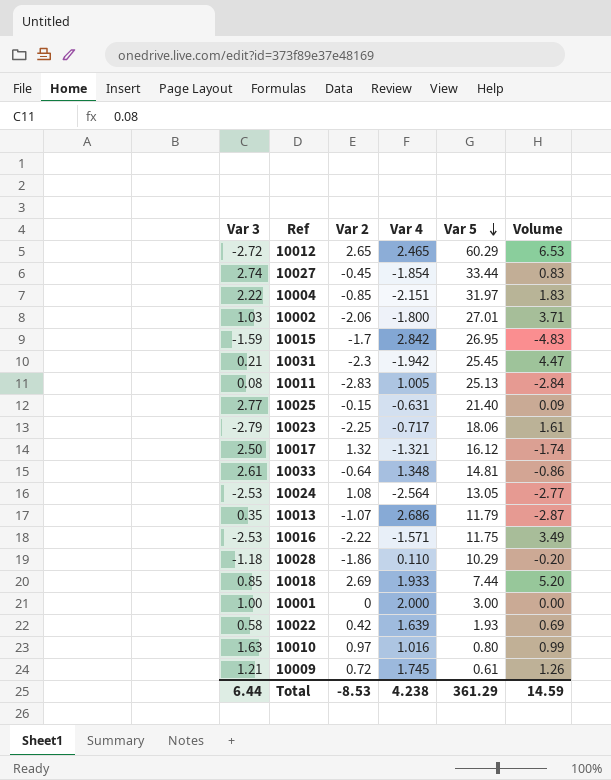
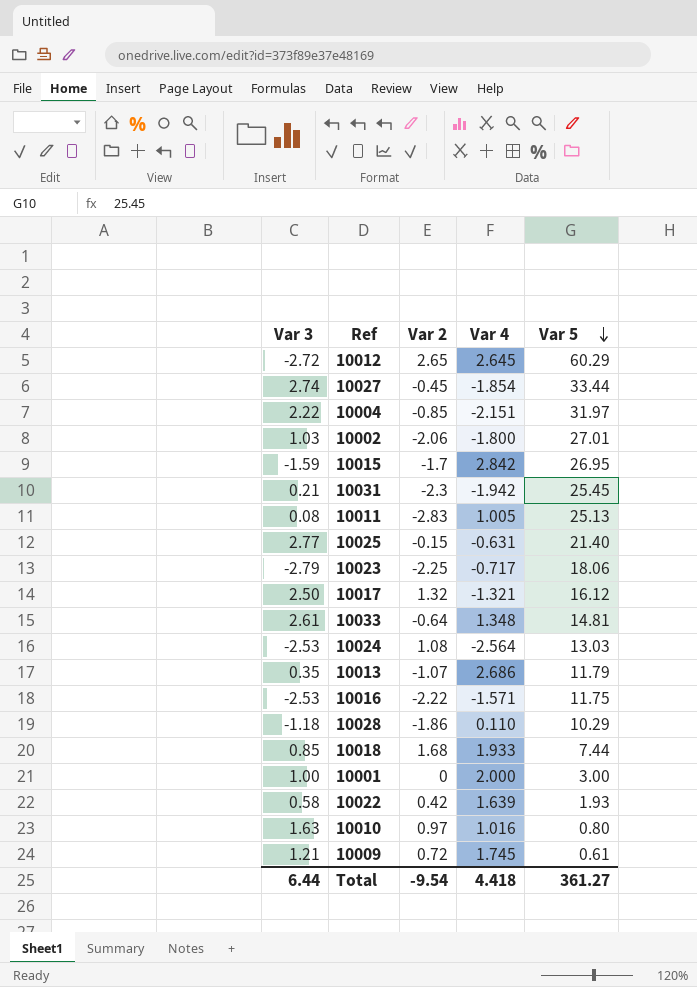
column Volume | formula: [Var 2] * [Var 4] -> none
10012 | Var 4: 2.465 -> 2.645
10024 | Var 5: 13.05 -> 13.03
10018 | Var 2: 2.69 -> 1.68
Total | Var 2: -8.53 -> -9.54
Total | Var 4: 4.238 -> 4.418
Total | Var 5: 361.29 -> 361.27

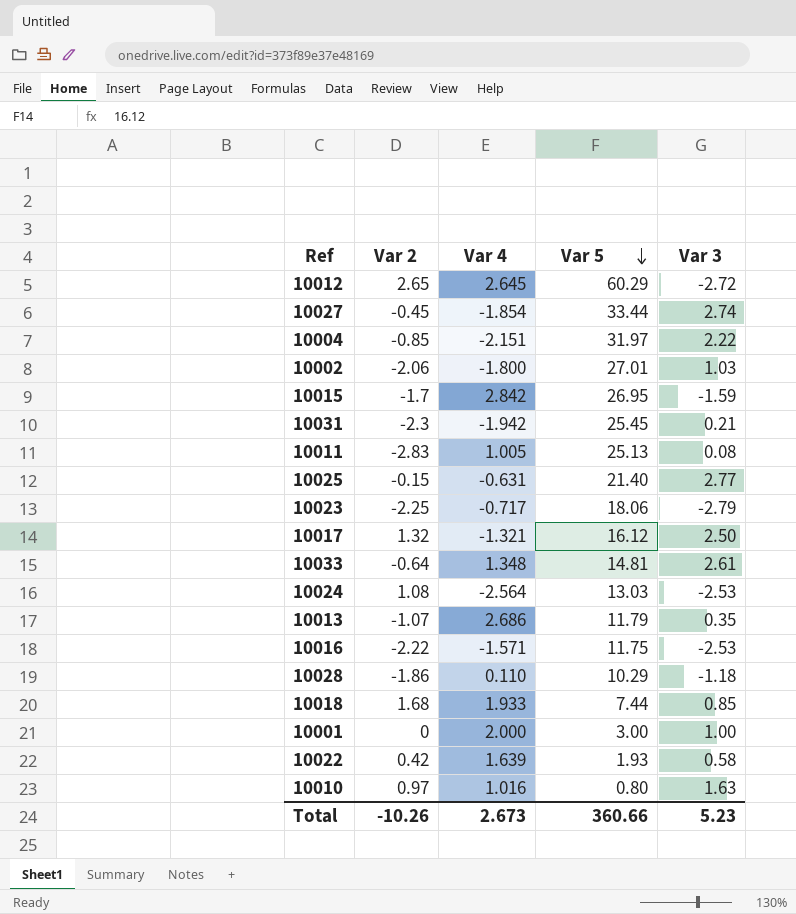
column Var 3 | position: 1 -> 5
row 10009: 1.21 | 0.72 | 1.745 | 0.61 -> none
Total | Var 2: -9.54 -> -10.26
Total | Var 4: 4.418 -> 2.673
Total | Var 5: 361.27 -> 360.66
Total | Var 3: 6.44 -> 5.23

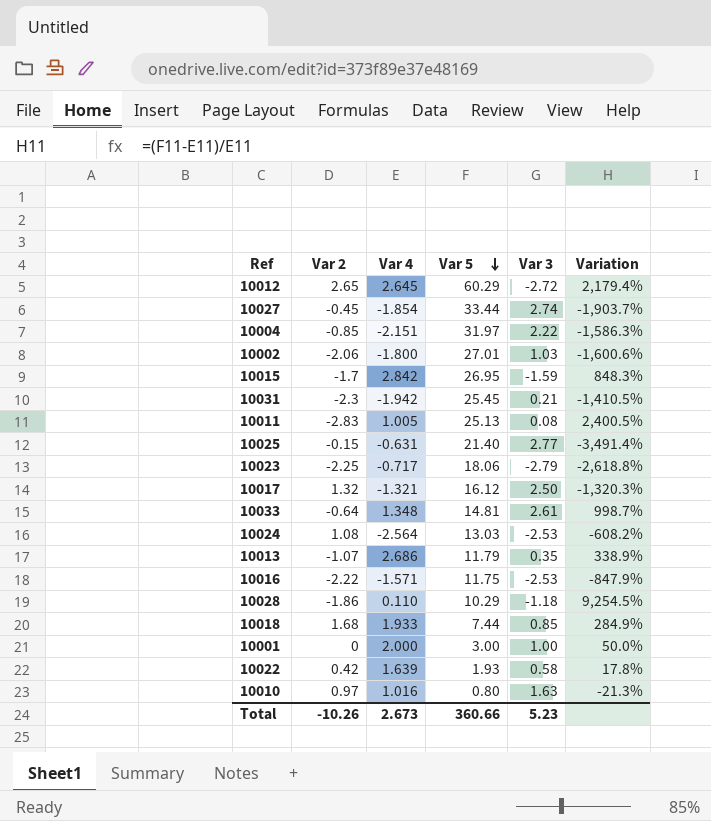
column Variation | formula: none -> ([Var 5] - [Var 4]) / [Var 4]

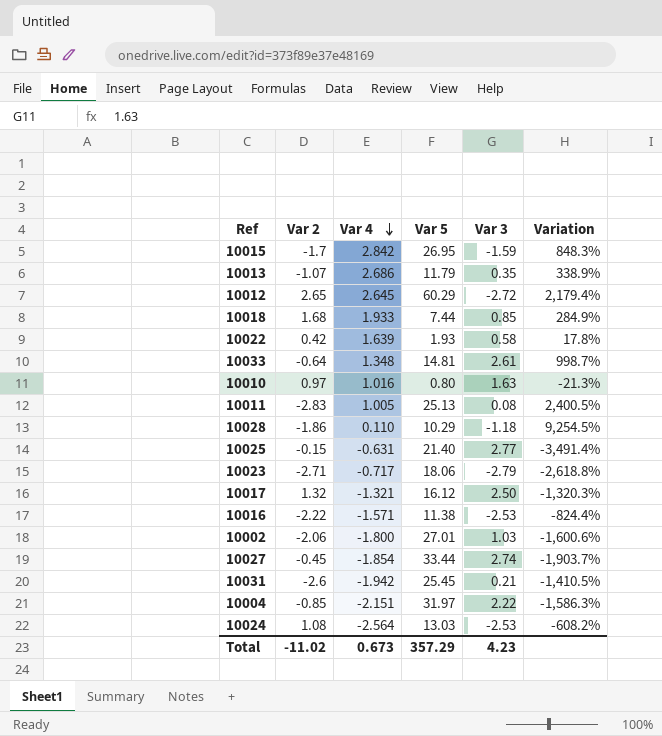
row order: Var 5 descending -> Var 4 descending
row 10001: 0 | 2.000 | 3.00 | 1.00 | 50.0% -> none
10023 | Var 2: -2.25 -> -2.71
10016 | Var 5: 11.75 -> 11.38
10016 | Variation: -847.9% -> -824.4%
10031 | Var 2: -2.3 -> -2.6
Total | Var 2: -10.26 -> -11.02
Total | Var 4: 2.673 -> 0.673
Total | Var 5: 360.66 -> 357.29
Total | Var 3: 5.23 -> 4.23

